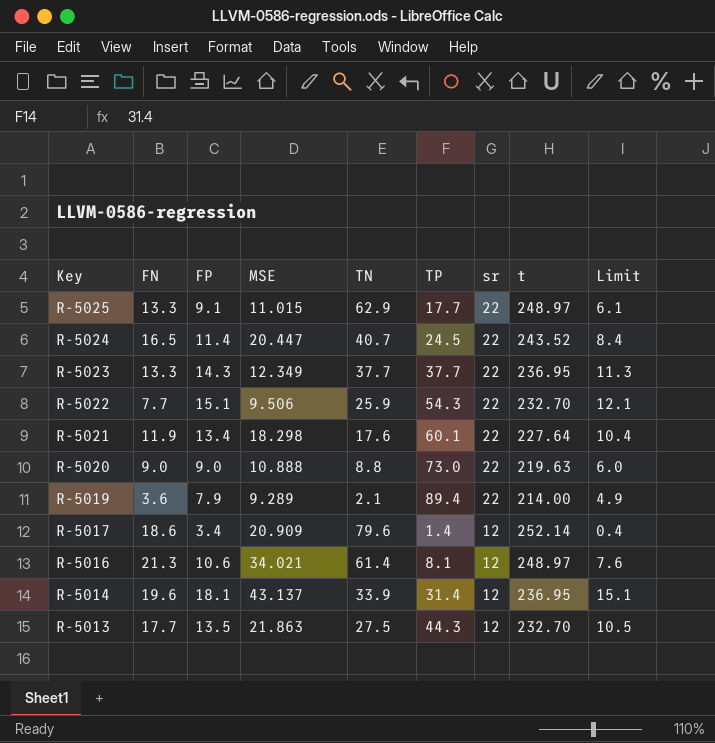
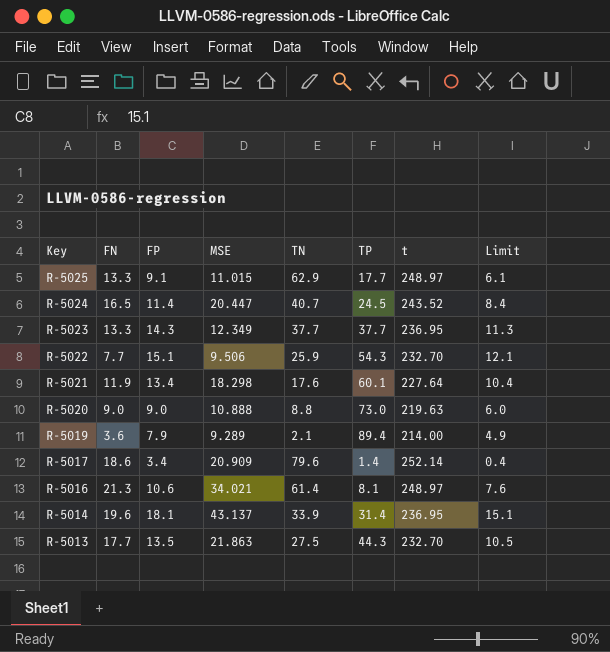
column sr | position: 7 -> none

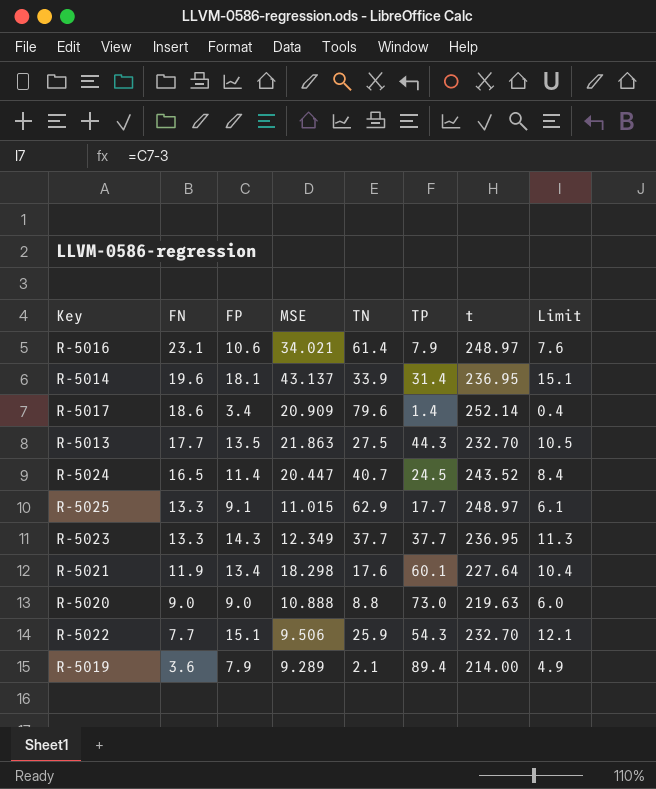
row order: Key descending -> FN descending
R-5016 | FN: 21.3 -> 23.1
R-5016 | TP: 8.1 -> 7.9

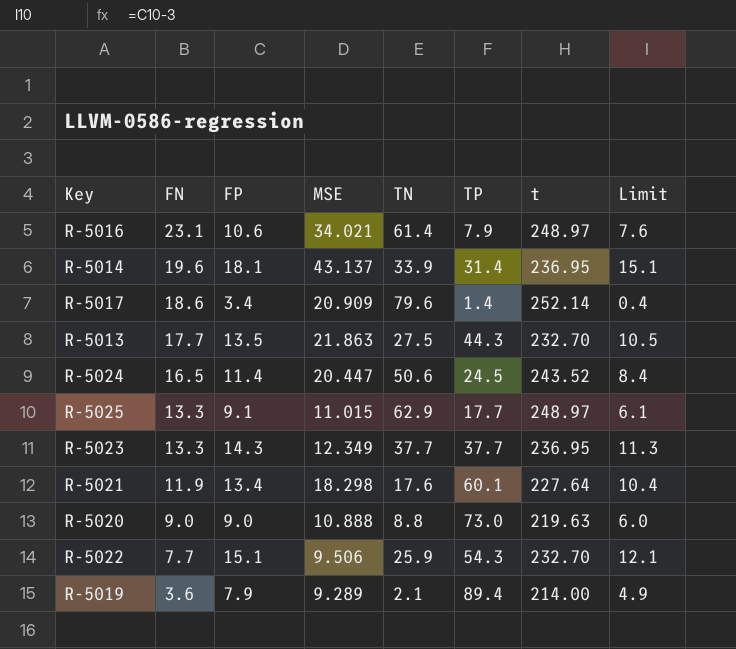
R-5024 | TN: 40.7 -> 50.6

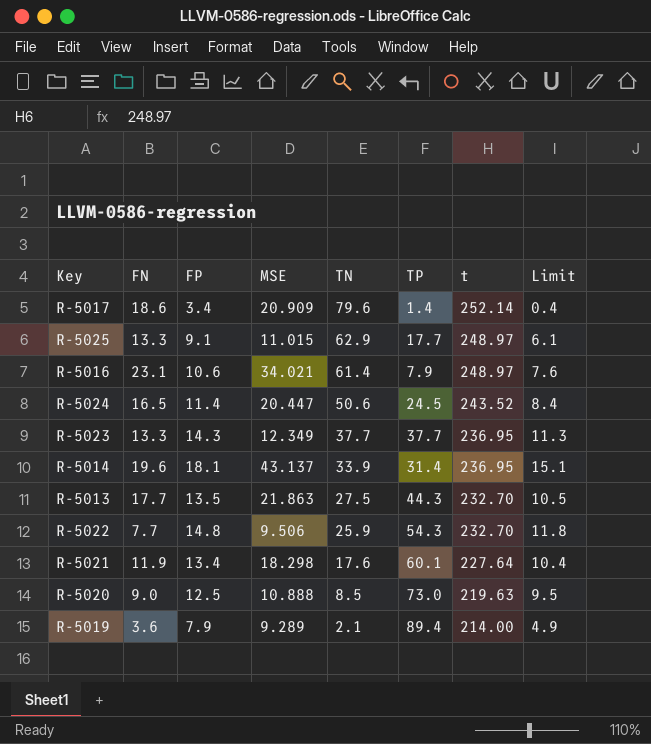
row order: FN descending -> TN descending
R-5022 | FP: 15.1 -> 14.8
R-5022 | Limit: 12.1 -> 11.8
R-5020 | FP: 9.0 -> 12.5
R-5020 | TN: 8.8 -> 8.5
R-5020 | Limit: 6.0 -> 9.5

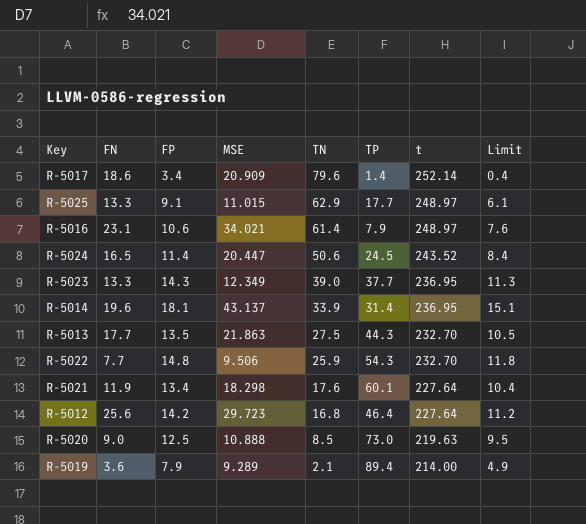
R-5023 | TN: 37.7 -> 39.0
row R-5012: none -> 25.6 | 14.2 | 29.723 | 16.8 | 46.4 | 227.64 | 11.2

